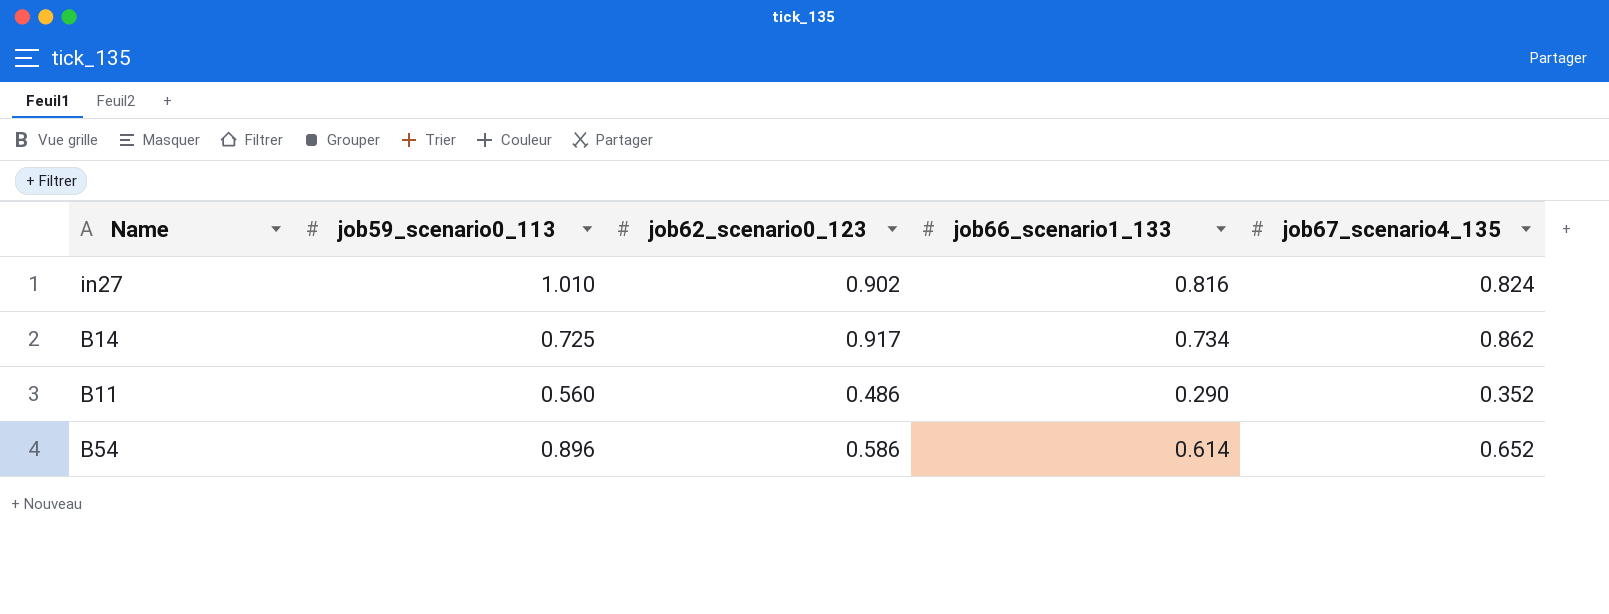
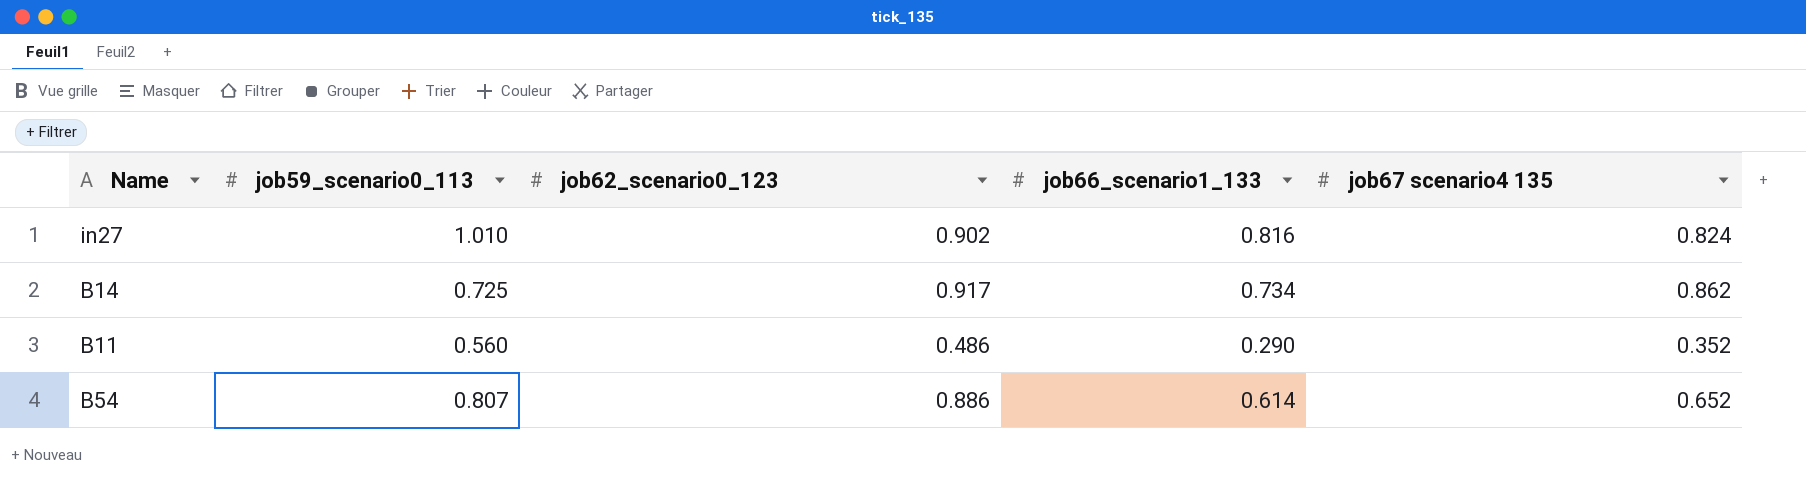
column name: job67_scenario4_135 -> job67 scenario4 135
B54 | job59_scenario0_113: 0.896 -> 0.807
B54 | job62_scenario0_123: 0.586 -> 0.886

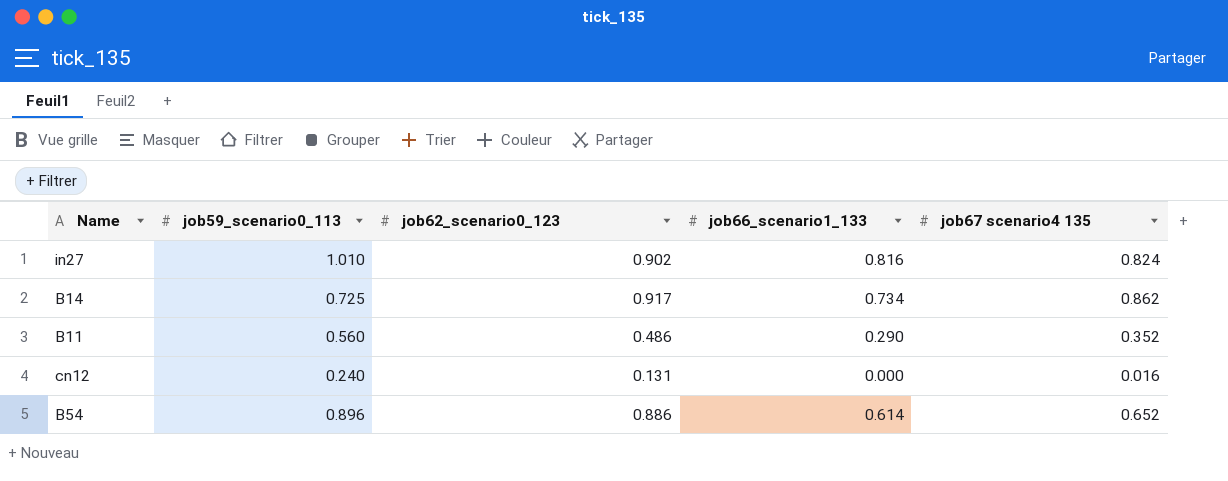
row cn12: none -> 0.240 | 0.131 | 0.000 | 0.016
B54 | job59_scenario0_113: 0.807 -> 0.896

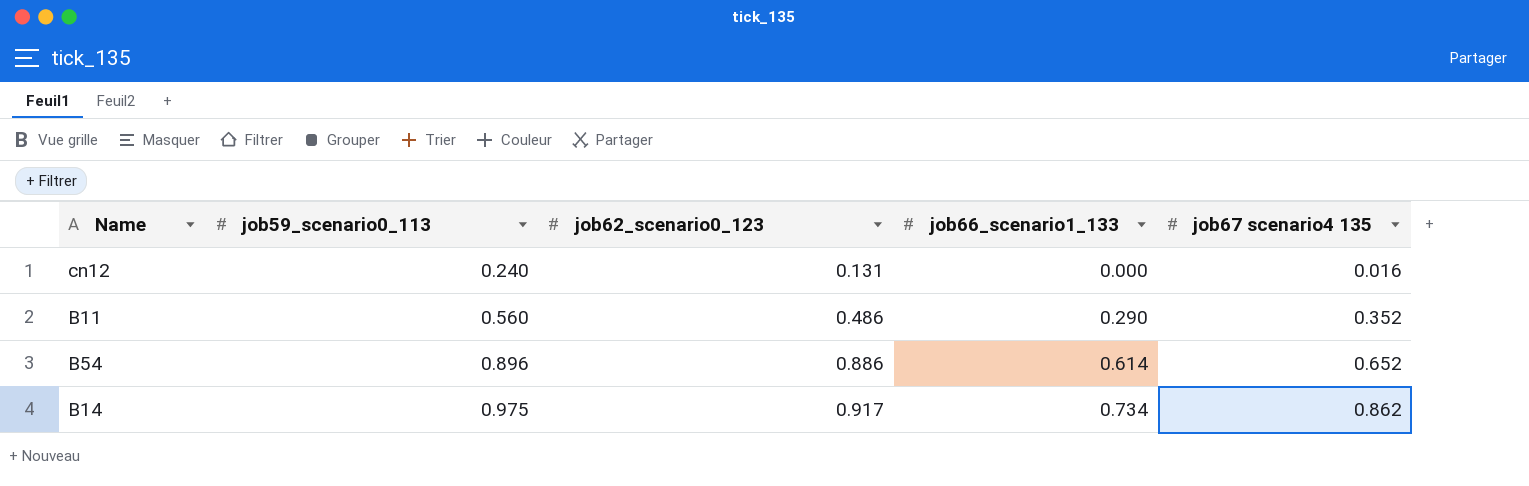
row order: none -> job59_scenario0_113 ascending
row in27: 1.010 | 0.902 | 0.816 | 0.824 -> none
B14 | job59_scenario0_113: 0.725 -> 0.975

